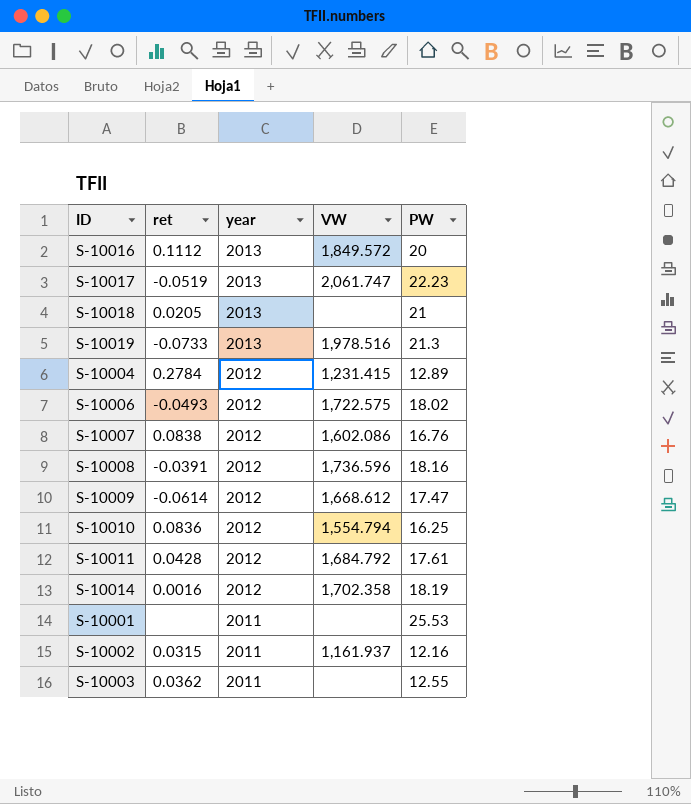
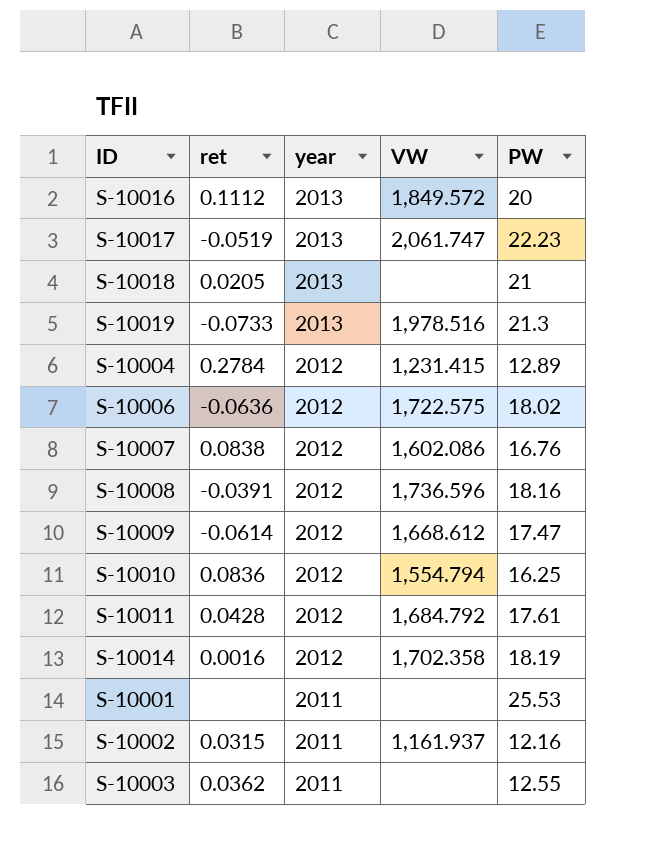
S-10006 | ret: -0.0493 -> -0.0636

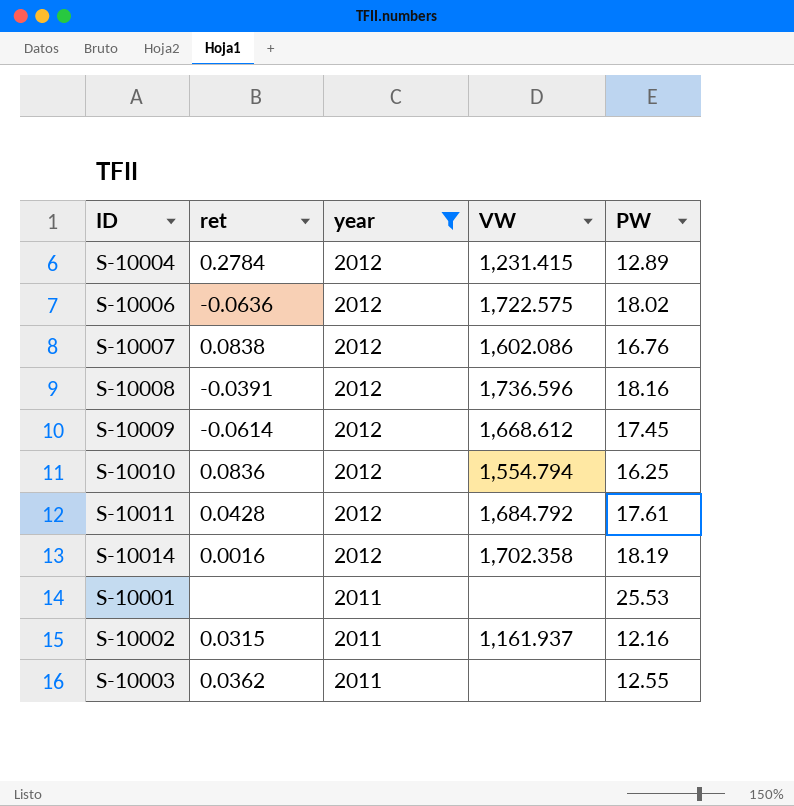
filter: none -> year != 2013
S-10009 | PW: 17.47 -> 17.45

